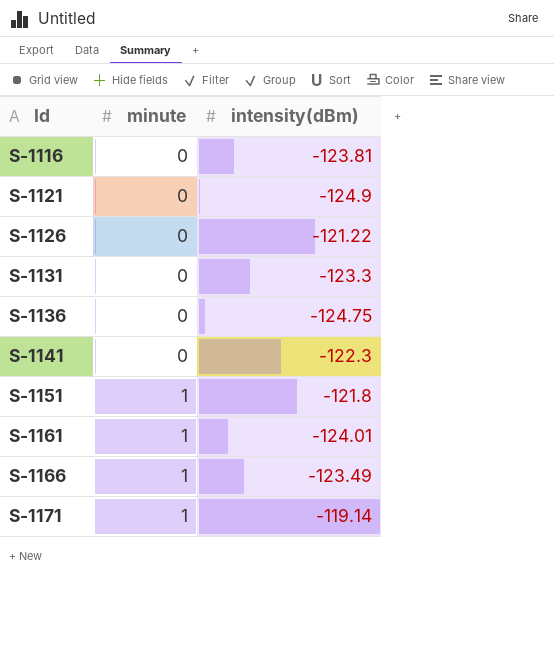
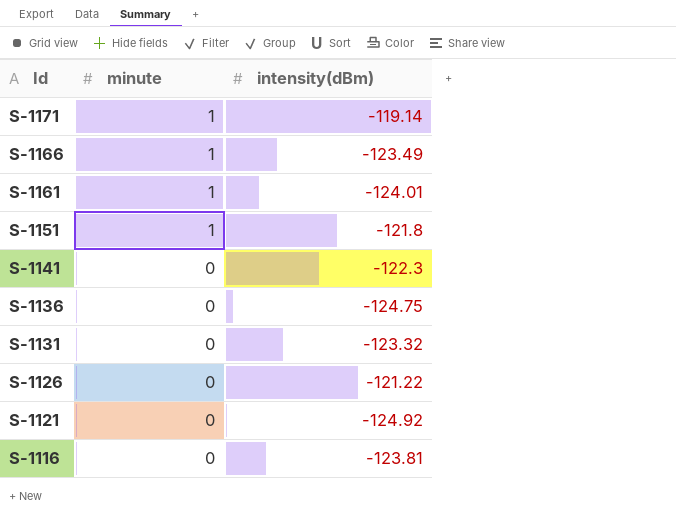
row order: Id ascending -> Id descending
S-1131 | intensity(dBm): -123.3 -> -123.32
S-1121 | intensity(dBm): -124.9 -> -124.92

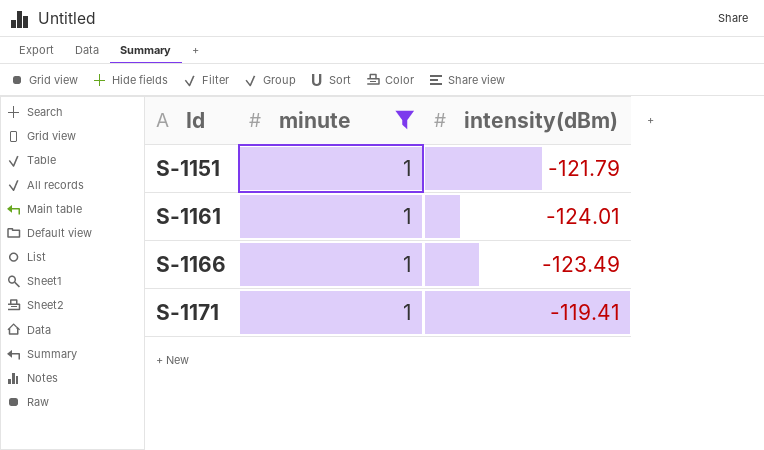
filter: none -> minute = 1
row order: Id descending -> Id ascending
S-1151 | intensity(dBm): -121.8 -> -121.79
S-1171 | intensity(dBm): -119.14 -> -119.41

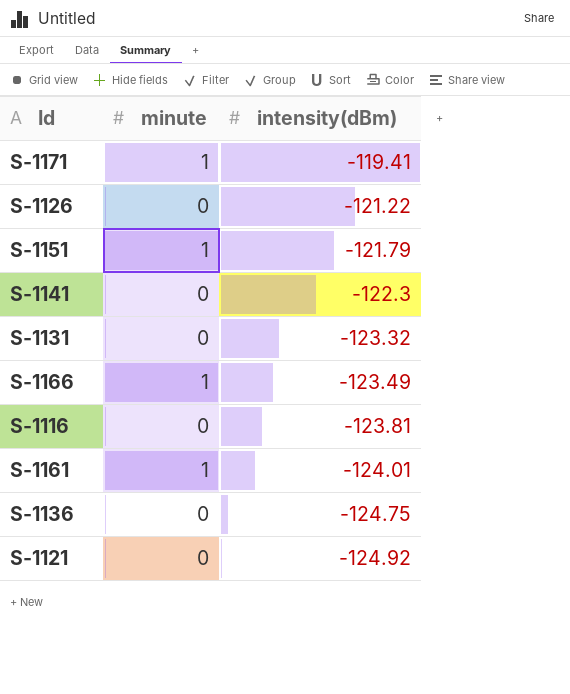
filter: minute = 1 -> none
row order: Id ascending -> intensity(dBm) descending

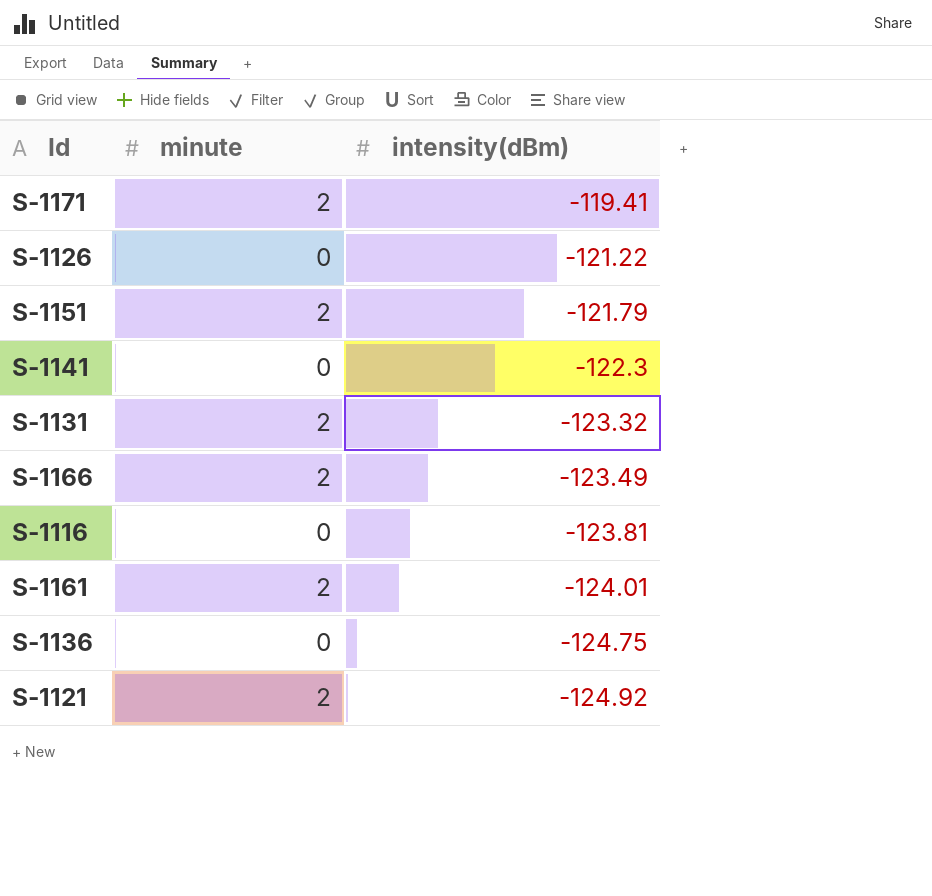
S-1171 | minute: 1 -> 2
S-1151 | minute: 1 -> 2
S-1131 | minute: 0 -> 2
S-1166 | minute: 1 -> 2
S-1161 | minute: 1 -> 2
S-1121 | minute: 0 -> 2

